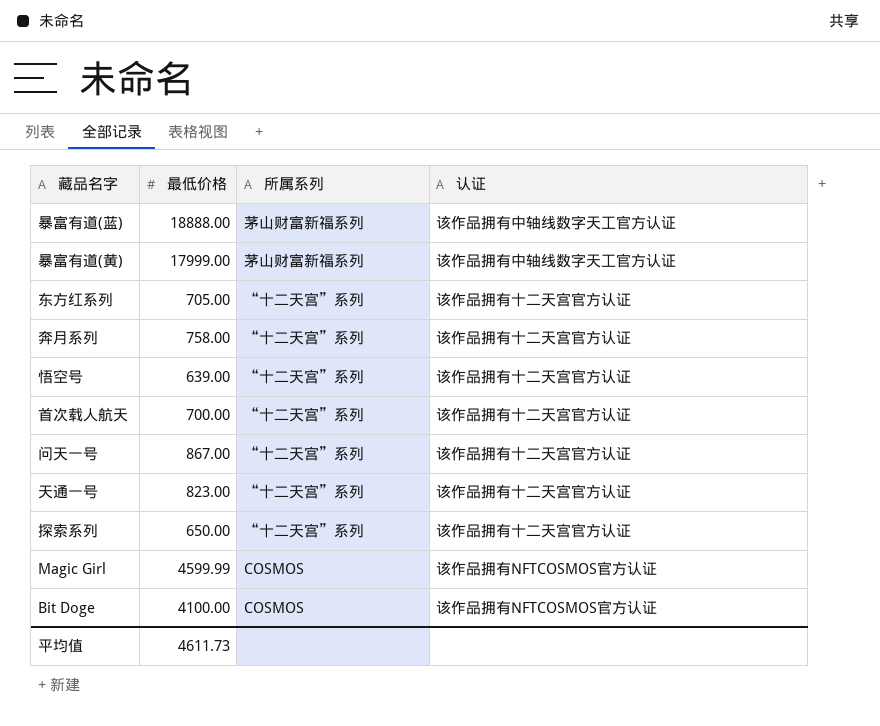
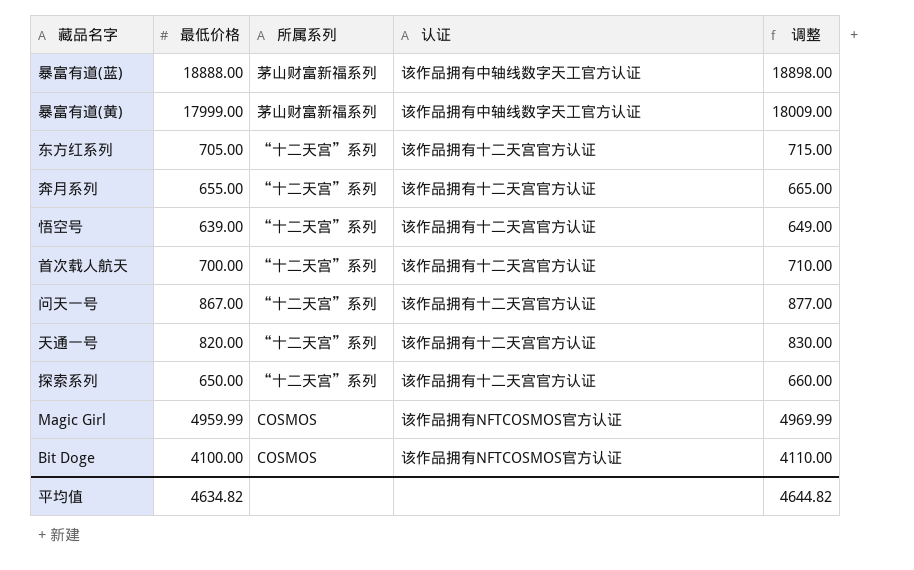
column 调整 | formula: none -> [最低价格] + 10
奔月系列 | 最低价格: 758.00 -> 655.00
天通一号 | 最低价格: 823.00 -> 820.00
Magic Girl | 最低价格: 4599.99 -> 4959.99
平均值 | 最低价格: 4611.73 -> 4634.82

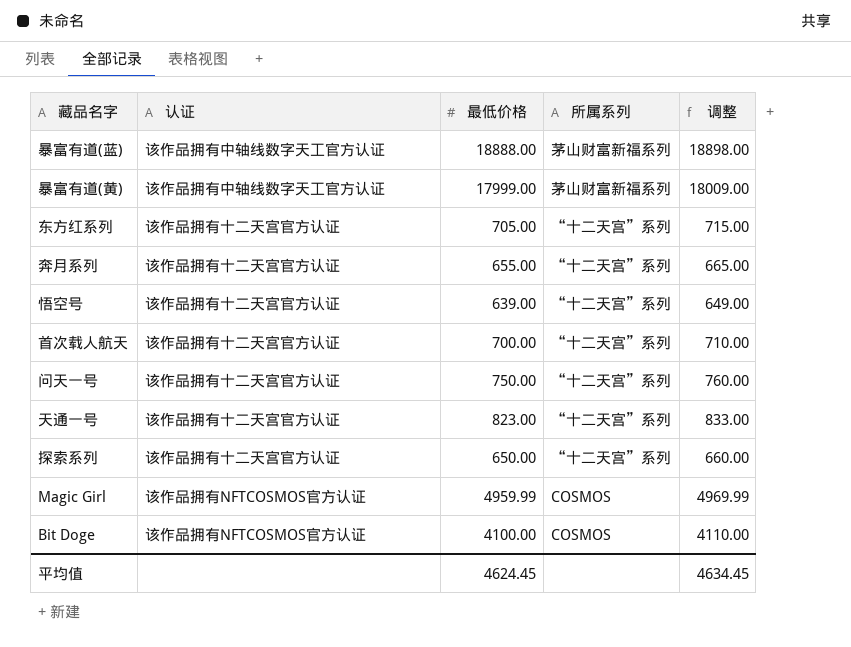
column 认证 | position: 4 -> 2
问天一号 | 最低价格: 867.00 -> 750.00
问天一号 | 调整: 877.00 -> 760.00
天通一号 | 最低价格: 820.00 -> 823.00
天通一号 | 调整: 830.00 -> 833.00
平均值 | 最低价格: 4634.82 -> 4624.45
平均值 | 调整: 4644.82 -> 4634.45

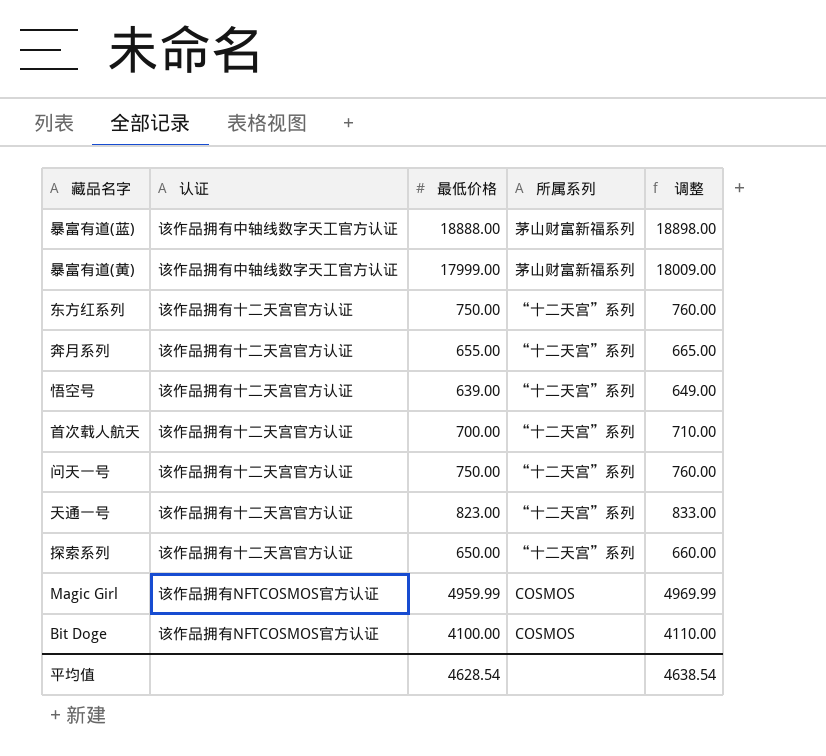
东方红系列 | 最低价格: 705.00 -> 750.00
东方红系列 | 调整: 715.00 -> 760.00
平均值 | 最低价格: 4624.45 -> 4628.54
平均值 | 调整: 4634.45 -> 4638.54

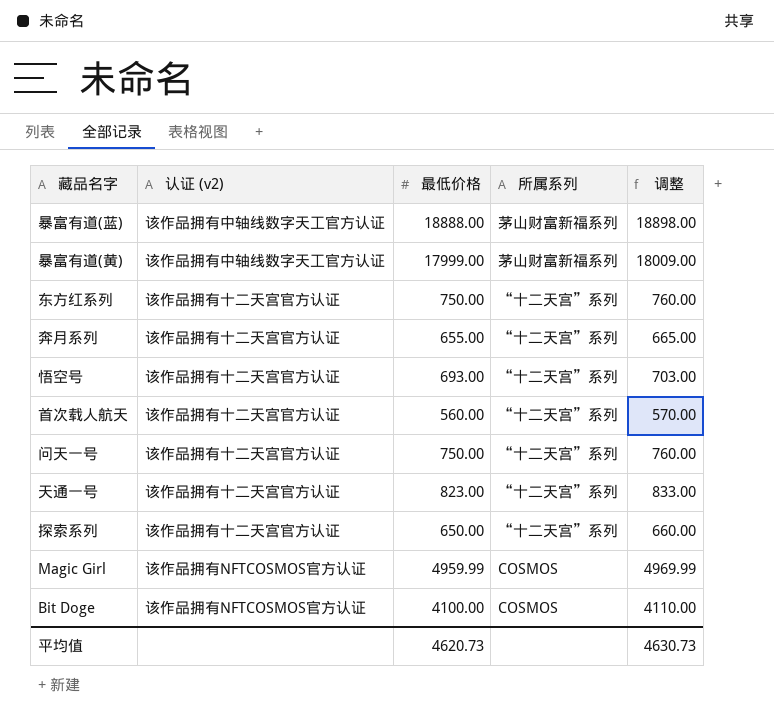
column name: 认证 -> 认证 (v2)
悟空号 | 最低价格: 639.00 -> 693.00
悟空号 | 调整: 649.00 -> 703.00
首次载人航天 | 最低价格: 700.00 -> 560.00
首次载人航天 | 调整: 710.00 -> 570.00
平均值 | 最低价格: 4628.54 -> 4620.73
平均值 | 调整: 4638.54 -> 4630.73

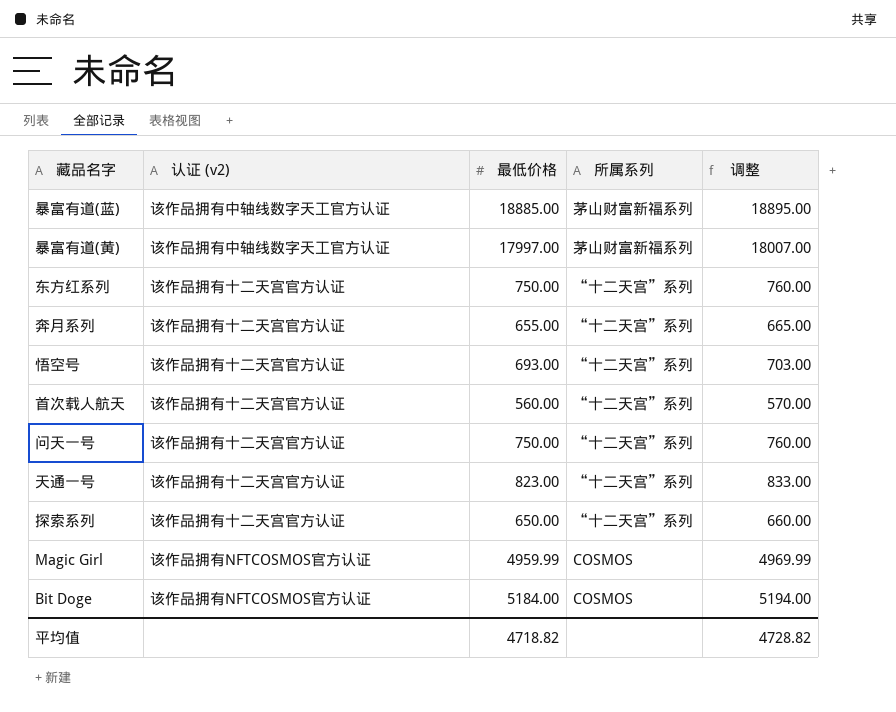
暴富有道(蓝) | 最低价格: 18888.00 -> 18885.00
暴富有道(蓝) | 调整: 18898.00 -> 18895.00
暴富有道(黄) | 最低价格: 17999.00 -> 17997.00
暴富有道(黄) | 调整: 18009.00 -> 18007.00
Bit Doge | 最低价格: 4100.00 -> 5184.00
Bit Doge | 调整: 4110.00 -> 5194.00
平均值 | 最低价格: 4620.73 -> 4718.82
平均值 | 调整: 4630.73 -> 4728.82

